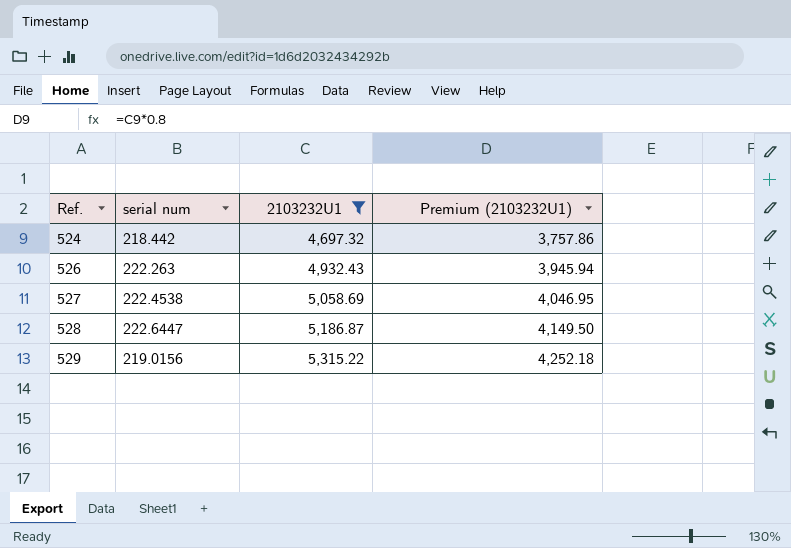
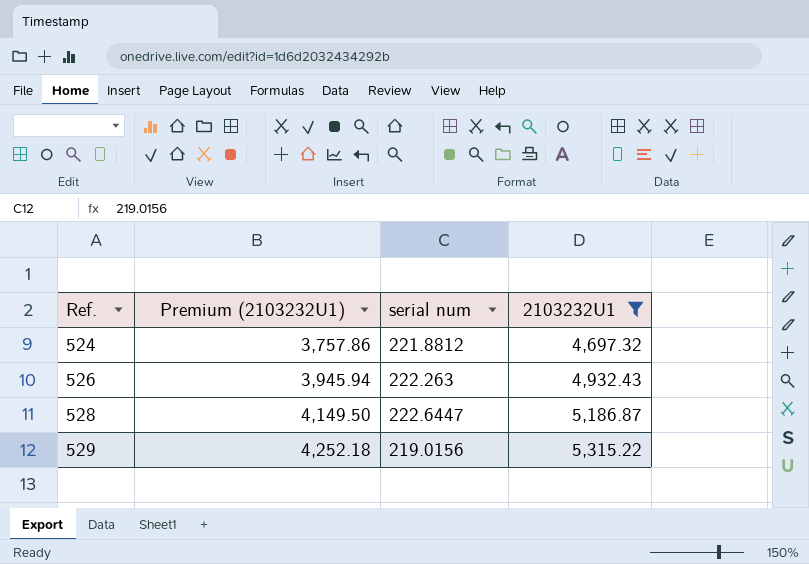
column Premium (2103232U1) | position: 4 -> 2
row 527: 222.4538 | 5,058.69 | 4,046.95 -> none
524 | serial num: 218.442 -> 221.8812

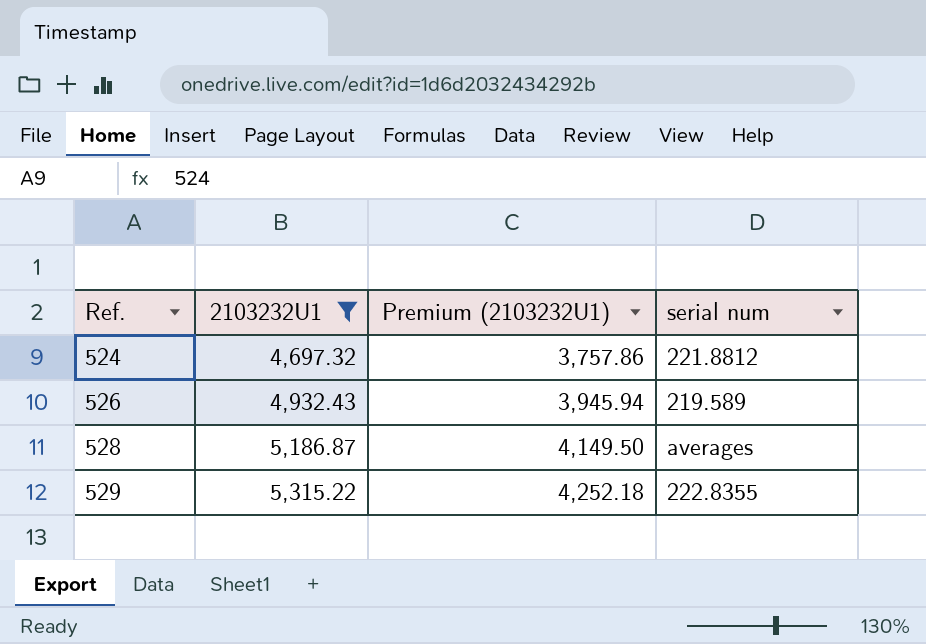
column 2103232U1 | position: 4 -> 2
526 | serial num: 222.263 -> 219.589
528 | serial num: 222.6447 -> averages
529 | serial num: 219.0156 -> 222.8355

